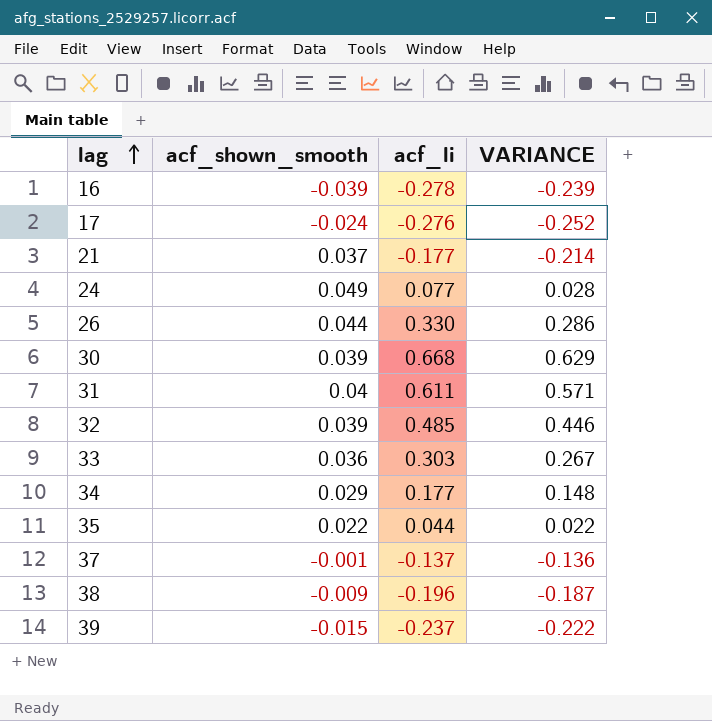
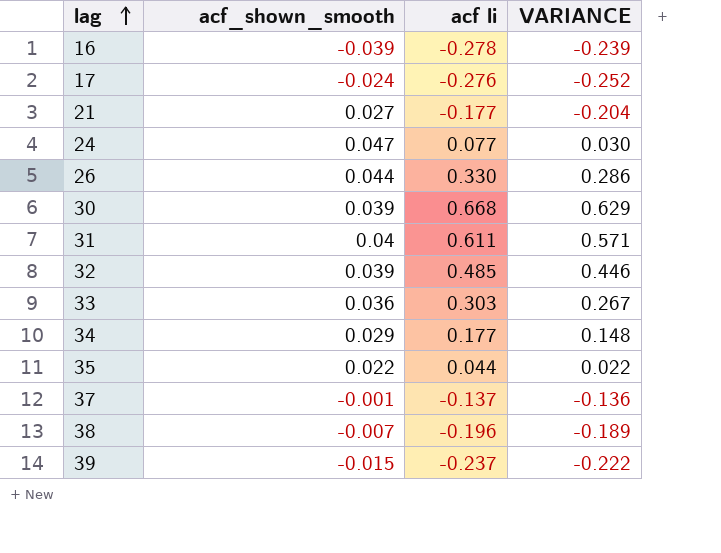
column name: acf_li -> acf li
21 | acf_shown_smooth: 0.037 -> 0.027
21 | VARIANCE: -0.214 -> -0.204
24 | acf_shown_smooth: 0.049 -> 0.047
24 | VARIANCE: 0.028 -> 0.030
38 | acf_shown_smooth: -0.009 -> -0.007
38 | VARIANCE: -0.187 -> -0.189

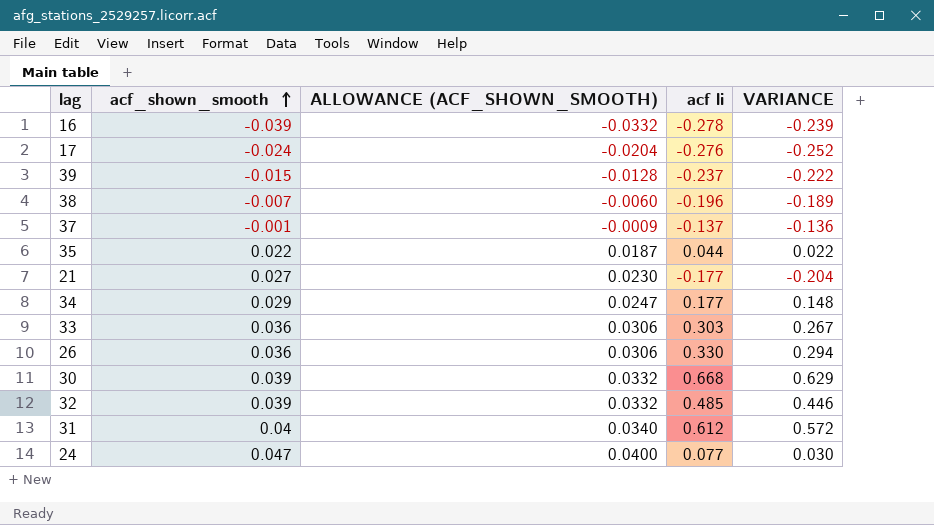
row order: lag ascending -> acf_shown_smooth ascending
column ALLOWANCE (ACF_SHOWN_SMOOTH) | formula: none -> [acf_shown_smooth] * 0.85
26 | acf_shown_smooth: 0.044 -> 0.036
26 | VARIANCE: 0.286 -> 0.294
31 | acf li: 0.611 -> 0.612
31 | VARIANCE: 0.571 -> 0.572

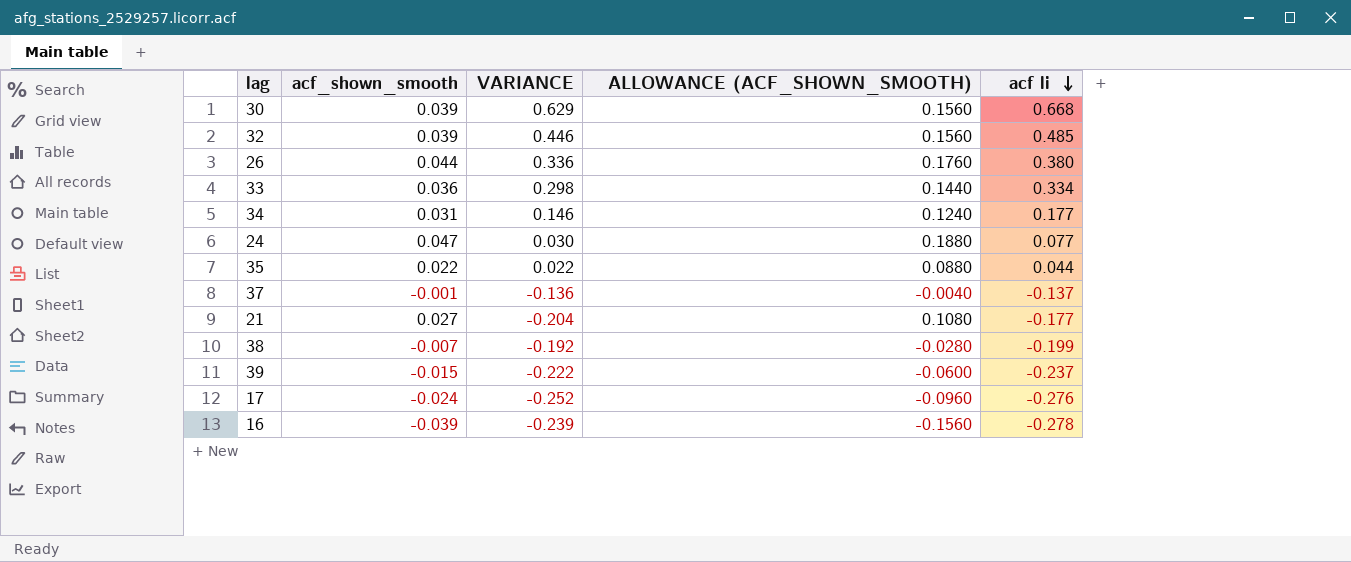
row order: acf_shown_smooth ascending -> acf li descending
column VARIANCE | position: 5 -> 3
column ALLOWANCE (ACF_SHOWN_SMOOTH) | formula: [acf_shown_smooth] * 0.85 -> [acf_shown_smooth] * 4
row 31: 0.04 | 0.0340 | 0.612 | 0.572 -> none
26 | acf_shown_smooth: 0.036 -> 0.044
26 | VARIANCE: 0.294 -> 0.336
26 | acf li: 0.330 -> 0.380
33 | VARIANCE: 0.267 -> 0.298
33 | acf li: 0.303 -> 0.334
34 | acf_shown_smooth: 0.029 -> 0.031
34 | VARIANCE: 0.148 -> 0.146
38 | VARIANCE: -0.189 -> -0.192
38 | acf li: -0.196 -> -0.199

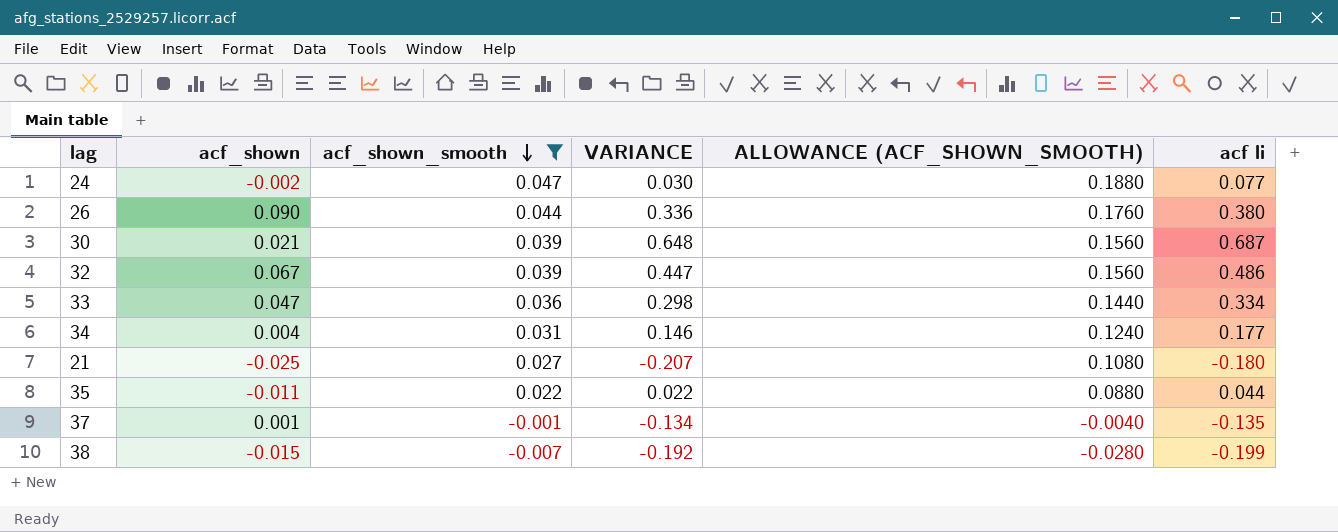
filter: none -> acf_shown_smooth >= -0.007
row order: acf li descending -> acf_shown_smooth descending
column acf_shown | position: none -> 2
30 | VARIANCE: 0.629 -> 0.648
30 | acf li: 0.668 -> 0.687
32 | VARIANCE: 0.446 -> 0.447
32 | acf li: 0.485 -> 0.486
21 | VARIANCE: -0.204 -> -0.207
21 | acf li: -0.177 -> -0.180
37 | VARIANCE: -0.136 -> -0.134
37 | acf li: -0.137 -> -0.135

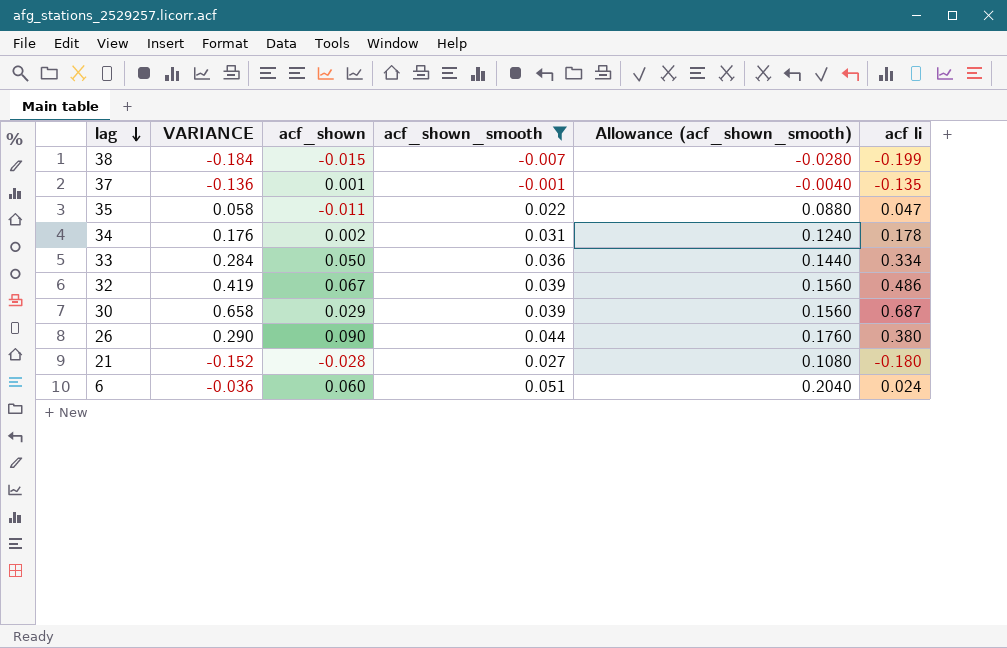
row order: acf_shown_smooth descending -> lag descending
column VARIANCE | formula: [acf li] - [acf_shown_smooth] -> [acf li] - [acf_shown]
column VARIANCE | position: 4 -> 2
column name: ALLOWANCE (ACF_SHOWN_SMOOTH) -> Allowance (acf_shown_smooth)
row 24: -0.002 | 0.047 | 0.030 | 0.1880 | 0.077 -> none
35 | acf li: 0.044 -> 0.047
34 | acf_shown: 0.004 -> 0.002
34 | acf li: 0.177 -> 0.178
33 | acf_shown: 0.047 -> 0.050
30 | acf_shown: 0.021 -> 0.029
21 | acf_shown: -0.025 -> -0.028
row 6: none -> -0.036 | 0.060 | 0.051 | 0.2040 | 0.024

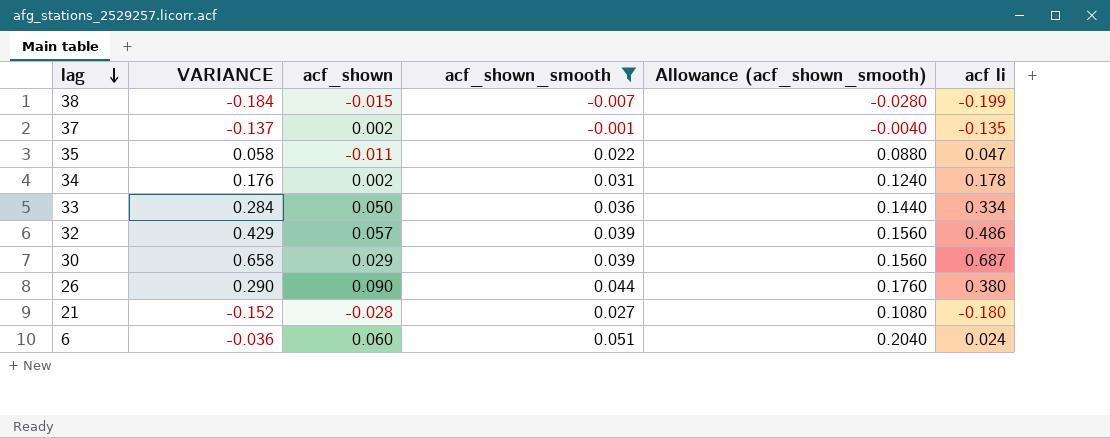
37 | VARIANCE: -0.136 -> -0.137
37 | acf_shown: 0.001 -> 0.002
32 | VARIANCE: 0.419 -> 0.429
32 | acf_shown: 0.067 -> 0.057

